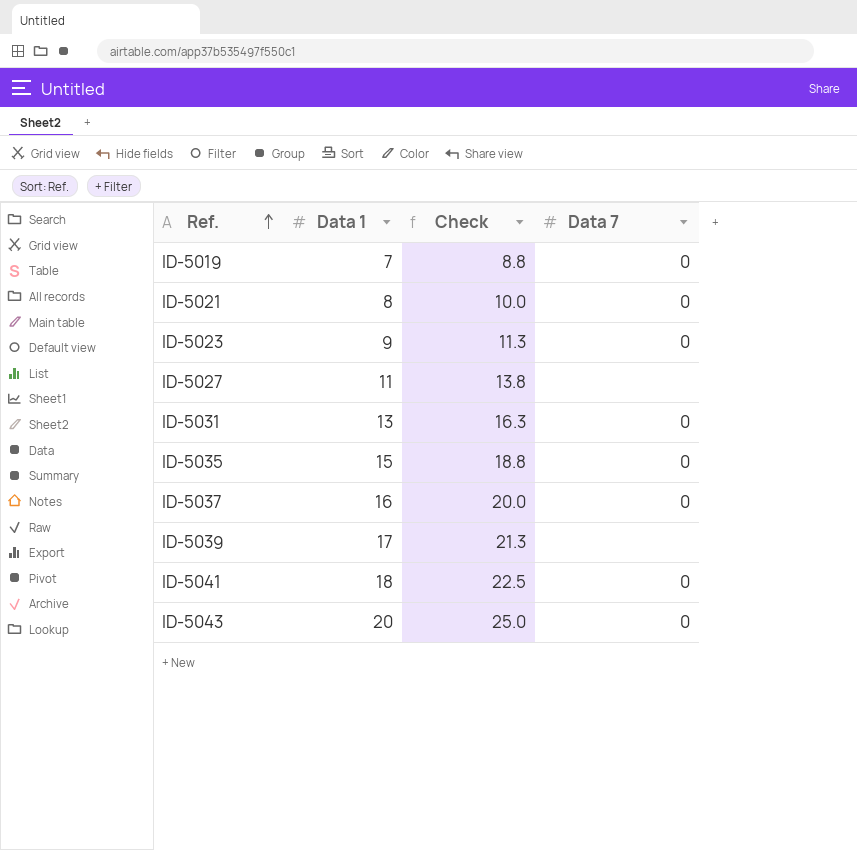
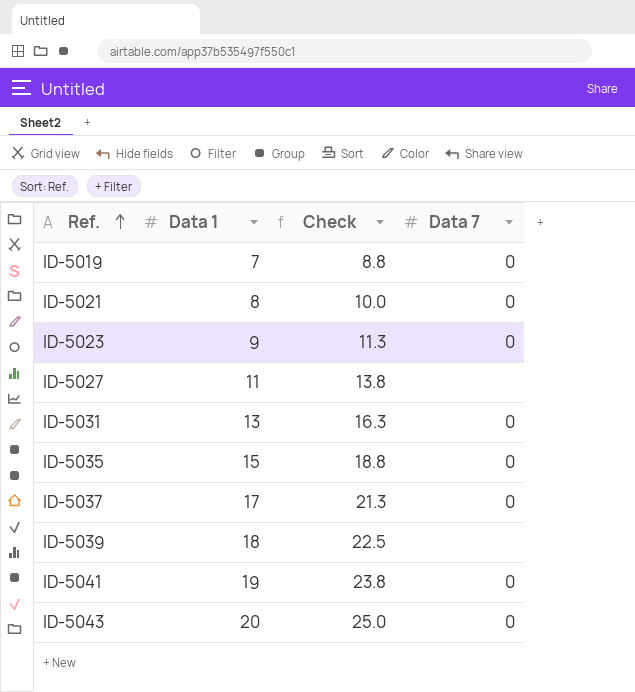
ID-5037 | Data 1: 16 -> 17
ID-5037 | Check: 20.0 -> 21.3
ID-5039 | Data 1: 17 -> 18
ID-5039 | Check: 21.3 -> 22.5
ID-5041 | Data 1: 18 -> 19
ID-5041 | Check: 22.5 -> 23.8

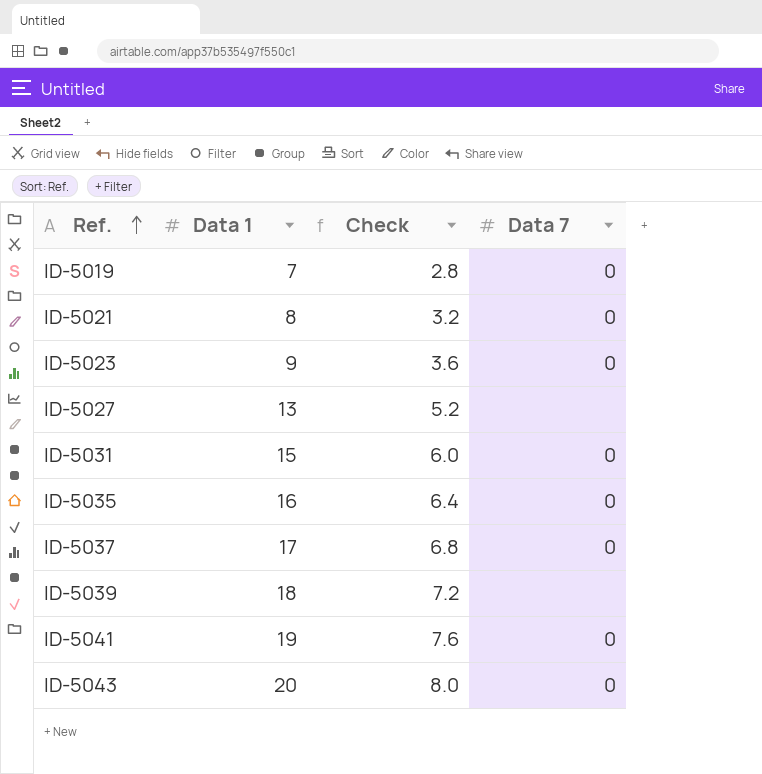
column Check | formula: [Data 1] * 1.25 -> [Data 1] * 0.4
ID-5027 | Data 1: 11 -> 13
ID-5031 | Data 1: 13 -> 15
ID-5035 | Data 1: 15 -> 16

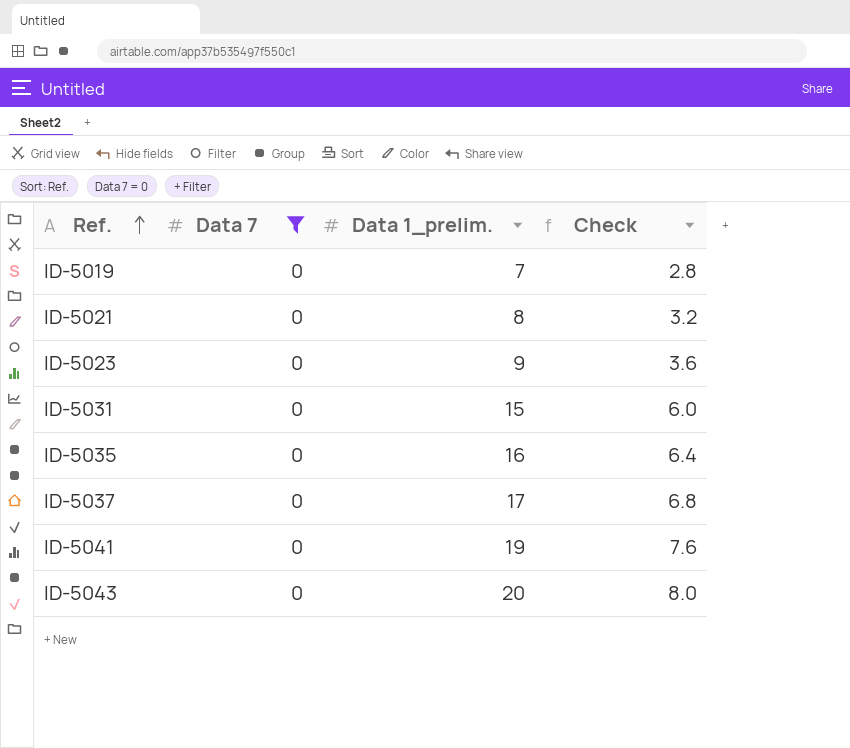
filter: none -> Data 7 = 0
column Data 7 | position: 4 -> 2
column name: Data 1 -> Data 1_prelim.

